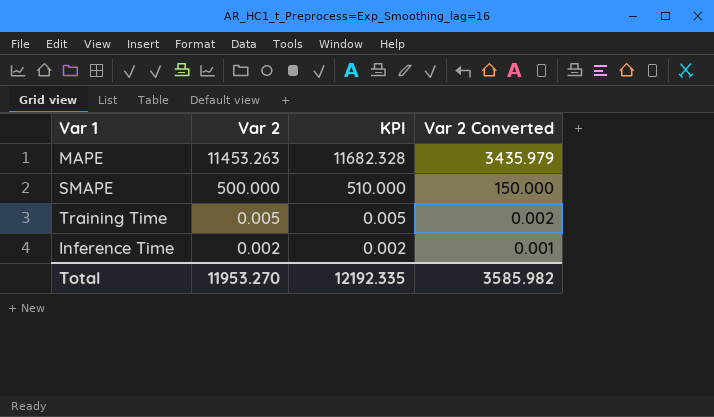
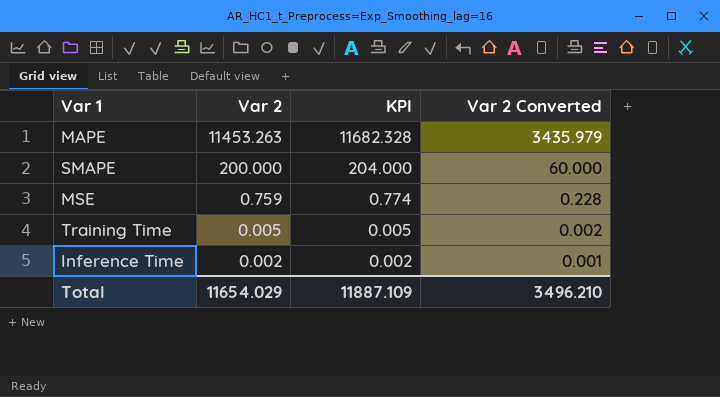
SMAPE | Var 2: 500.000 -> 200.000
SMAPE | KPI: 510.000 -> 204.000
SMAPE | Var 2 Converted: 150.000 -> 60.000
row MSE: none -> 0.759 | 0.774 | 0.228
Total | Var 2: 11953.270 -> 11654.029
Total | KPI: 12192.335 -> 11887.109
Total | Var 2 Converted: 3585.982 -> 3496.210

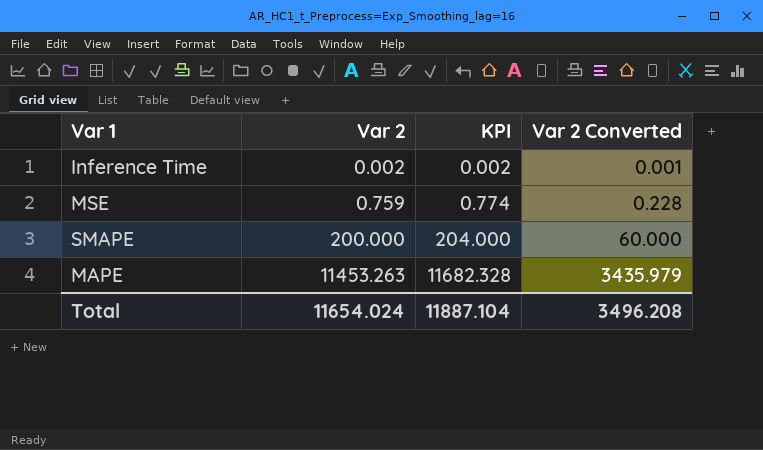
row order: Var 2 descending -> Var 2 ascending
row Training Time: 0.005 | 0.005 | 0.002 -> none
Total | Var 2: 11654.029 -> 11654.024
Total | KPI: 11887.109 -> 11887.104
Total | Var 2 Converted: 3496.210 -> 3496.208

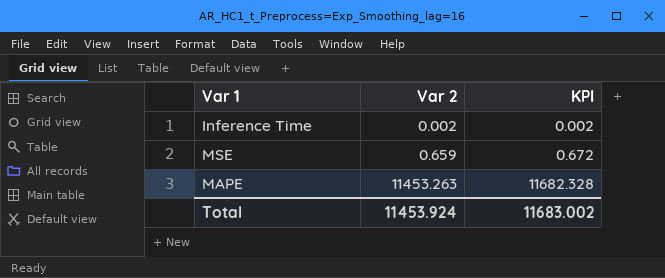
column Var 2 Converted | formula: [Var 2] * 0.3 -> none
row SMAPE: 200.000 | 204.000 | 60.000 -> none
MSE | Var 2: 0.759 -> 0.659
MSE | KPI: 0.774 -> 0.672
Total | Var 2: 11654.024 -> 11453.924
Total | KPI: 11887.104 -> 11683.002

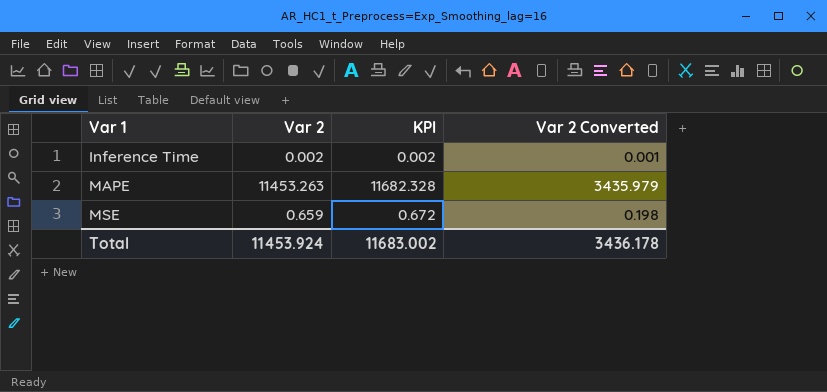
row order: Var 2 ascending -> Var 1 ascending
column Var 2 Converted | formula: none -> [Var 2] * 0.3

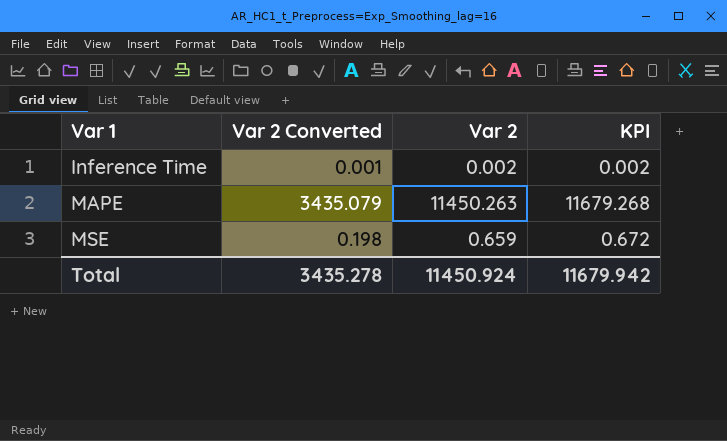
column Var 2 Converted | position: 4 -> 2
MAPE | Var 2 Converted: 3435.979 -> 3435.079
MAPE | Var 2: 11453.263 -> 11450.263
MAPE | KPI: 11682.328 -> 11679.268
Total | Var 2 Converted: 3436.178 -> 3435.278
Total | Var 2: 11453.924 -> 11450.924
Total | KPI: 11683.002 -> 11679.942

